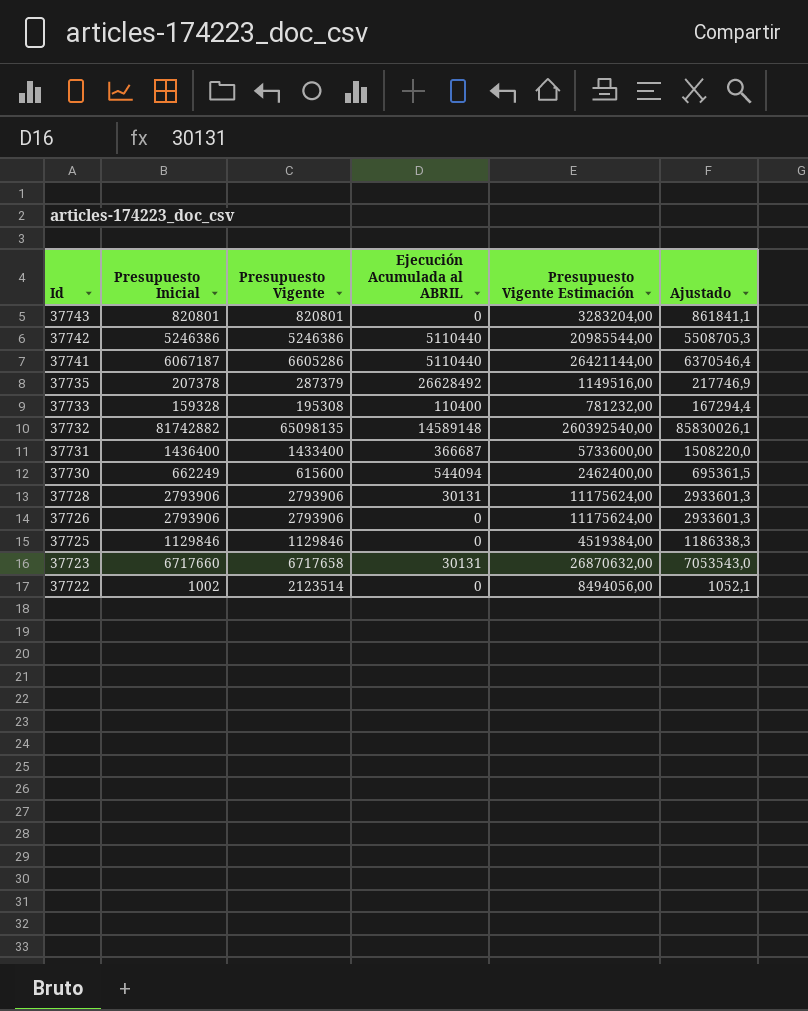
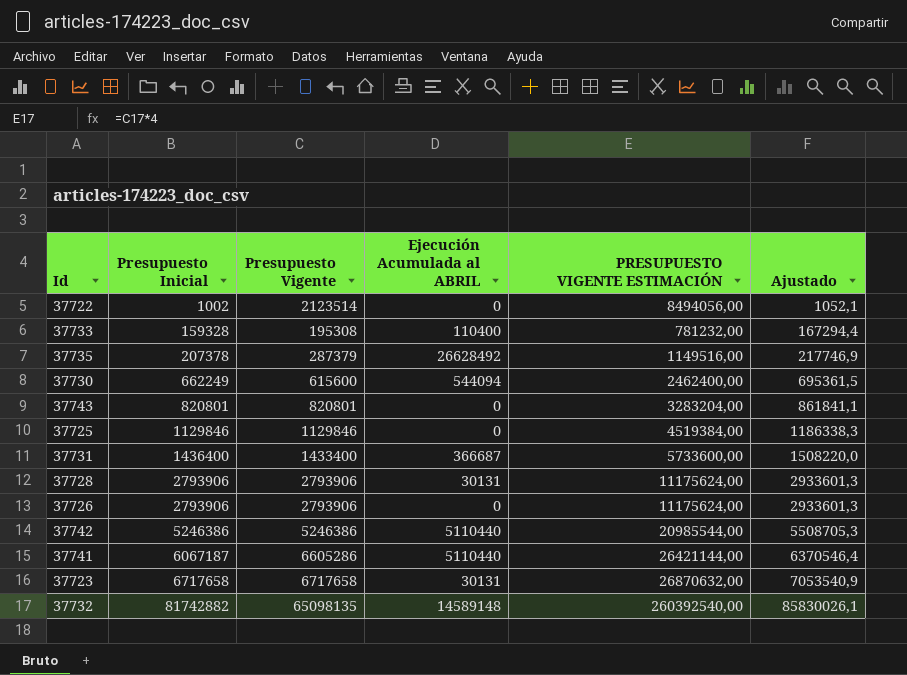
row order: Id descending -> Presupuesto Inicial ascending
column name: Presupuesto Vigente Estimación -> PRESUPUESTO VIGENTE ESTIMACIÓN
37723 | Presupuesto Inicial: 6717660 -> 6717658
37723 | Ajustado: 7053543,0 -> 7053540,9

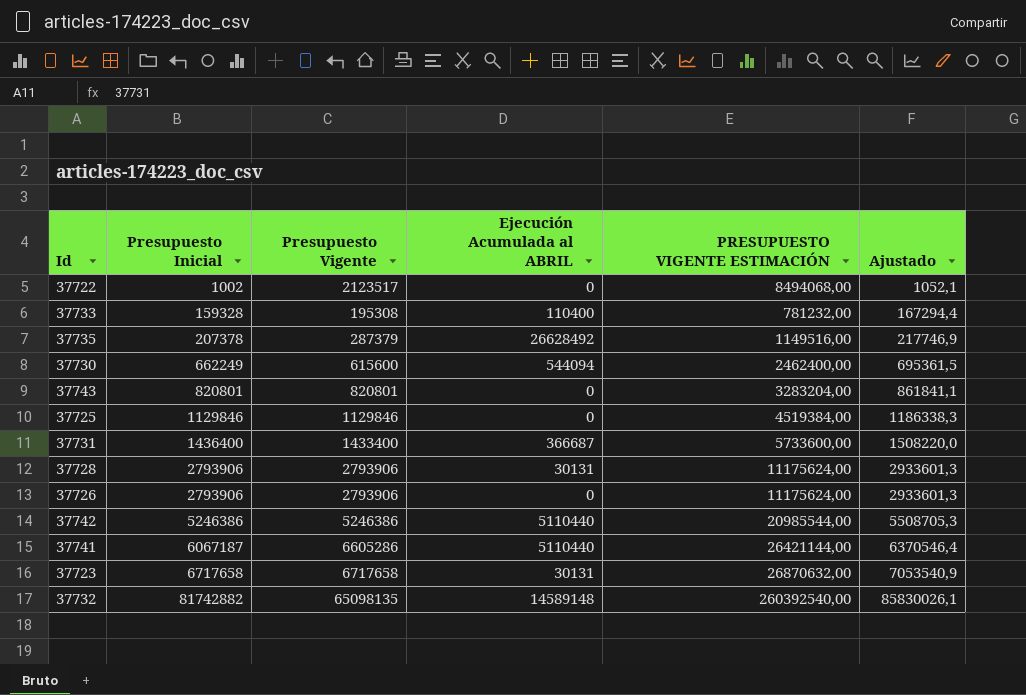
37722 | Presupuesto Vigente: 2123514 -> 2123517
37722 | PRESUPUESTO VIGENTE ESTIMACIÓN: 8494056,00 -> 8494068,00

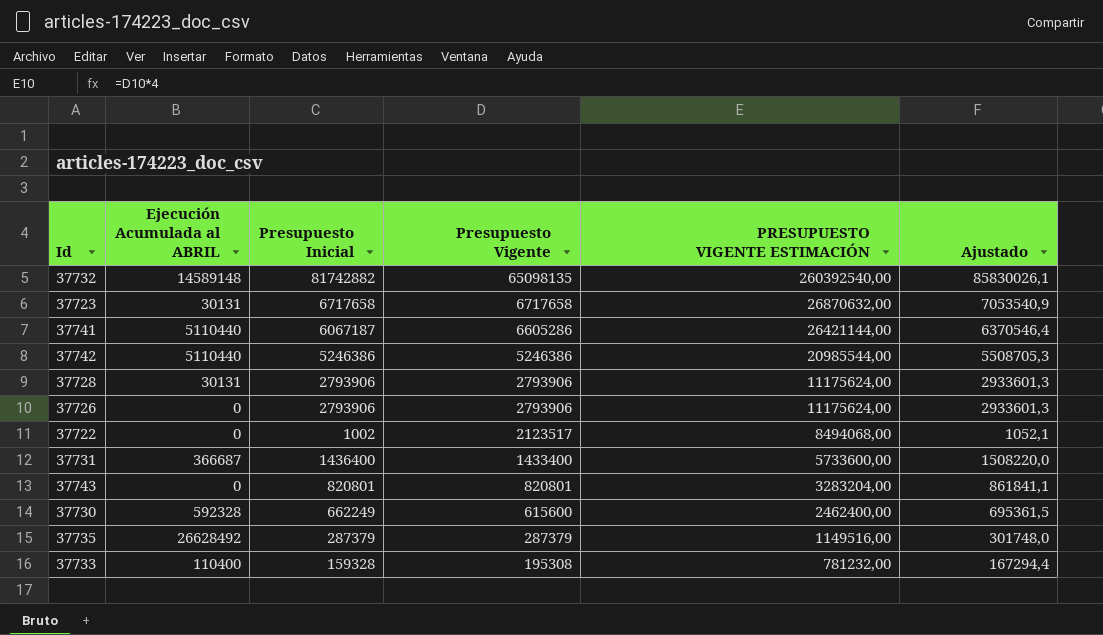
row order: Presupuesto Inicial ascending -> Presupuesto Vigente descending
column Ejecución Acumulada al ABRIL | position: 4 -> 2
row 37725: 1129846 | 1129846 | 0 | 4519384,00 | 1186338,3 -> none
37730 | Ejecución Acumulada al ABRIL: 544094 -> 592328
37735 | Presupuesto Inicial: 207378 -> 287379
37735 | Ajustado: 217746,9 -> 301748,0

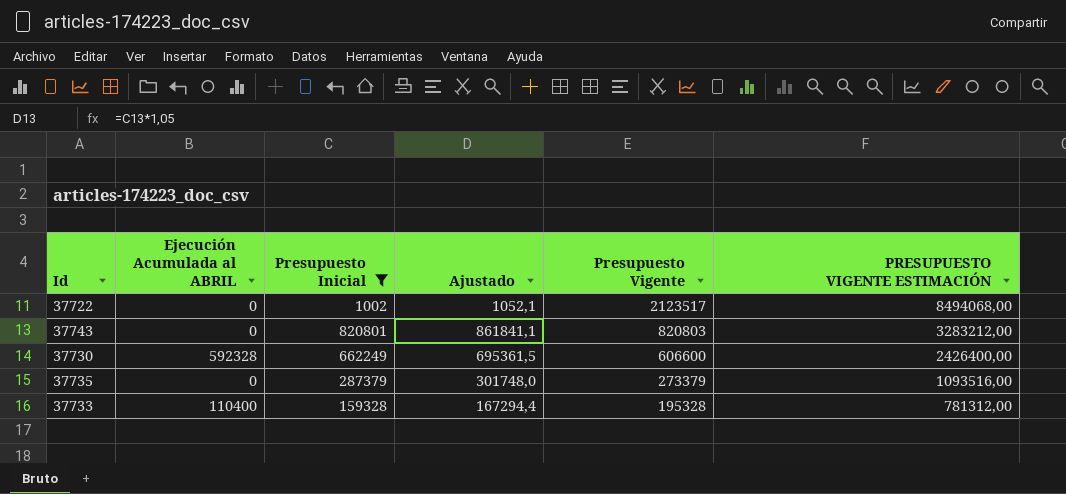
filter: none -> Presupuesto Inicial <= 820801
column Ajustado | position: 6 -> 4
37743 | Presupuesto Vigente: 820801 -> 820803
37743 | PRESUPUESTO VIGENTE ESTIMACIÓN: 3283204,00 -> 3283212,00
37730 | Presupuesto Vigente: 615600 -> 606600
37730 | PRESUPUESTO VIGENTE ESTIMACIÓN: 2462400,00 -> 2426400,00
37735 | Ejecución Acumulada al ABRIL: 26628492 -> 0
37735 | Presupuesto Vigente: 287379 -> 273379
37735 | PRESUPUESTO VIGENTE ESTIMACIÓN: 1149516,00 -> 1093516,00
37733 | Presupuesto Vigente: 195308 -> 195328
37733 | PRESUPUESTO VIGENTE ESTIMACIÓN: 781232,00 -> 781312,00

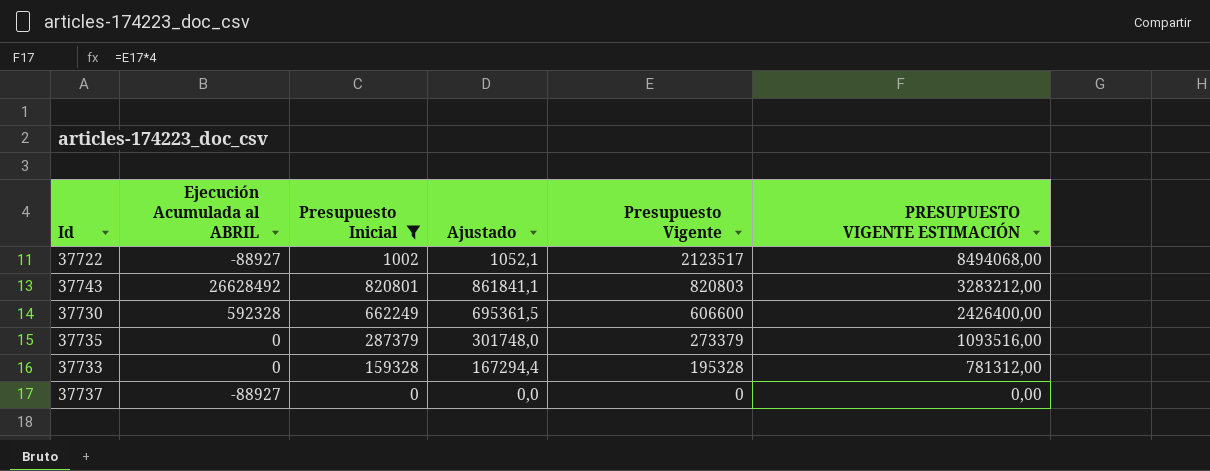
37722 | Ejecución Acumulada al ABRIL: 0 -> -88927
37743 | Ejecución Acumulada al ABRIL: 0 -> 26628492
37733 | Ejecución Acumulada al ABRIL: 110400 -> 0
row 37737: none -> -88927 | 0 | 0,0 | 0 | 0,00

